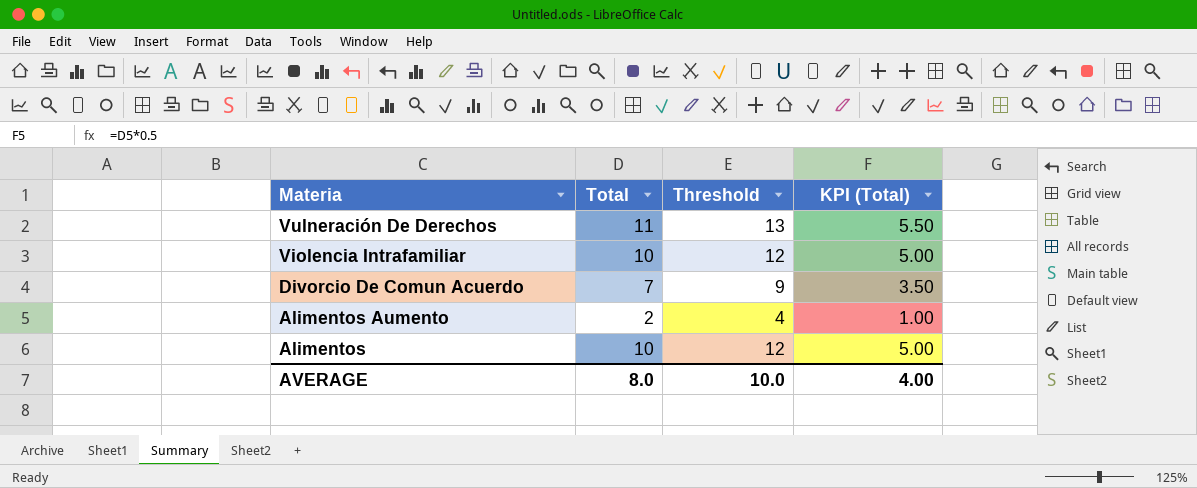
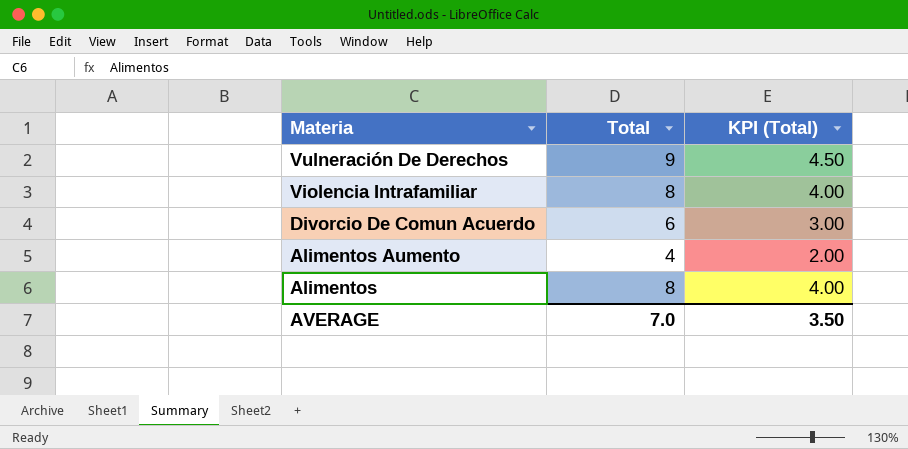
column Threshold | formula: [Total] + 2 -> none
Vulneración De Derechos | Total: 11 -> 9
Vulneración De Derechos | KPI (Total): 5.50 -> 4.50
Violencia Intrafamiliar | Total: 10 -> 8
Violencia Intrafamiliar | KPI (Total): 5.00 -> 4.00
Divorcio De Comun Acuerdo | Total: 7 -> 6
Divorcio De Comun Acuerdo | KPI (Total): 3.50 -> 3.00
Alimentos Aumento | Total: 2 -> 4
Alimentos Aumento | KPI (Total): 1.00 -> 2.00
Alimentos | Total: 10 -> 8
Alimentos | KPI (Total): 5.00 -> 4.00
AVERAGE | Total: 8.0 -> 7.0
AVERAGE | KPI (Total): 4.00 -> 3.50

